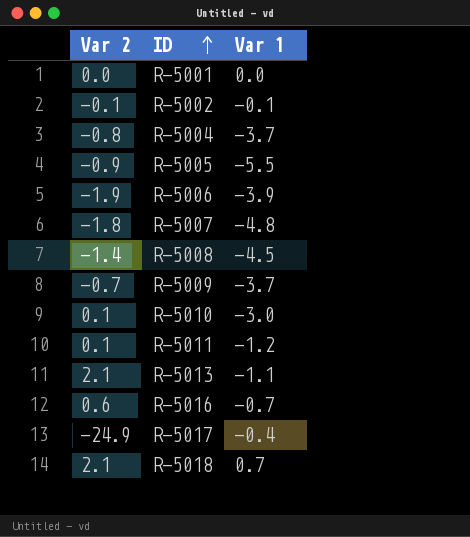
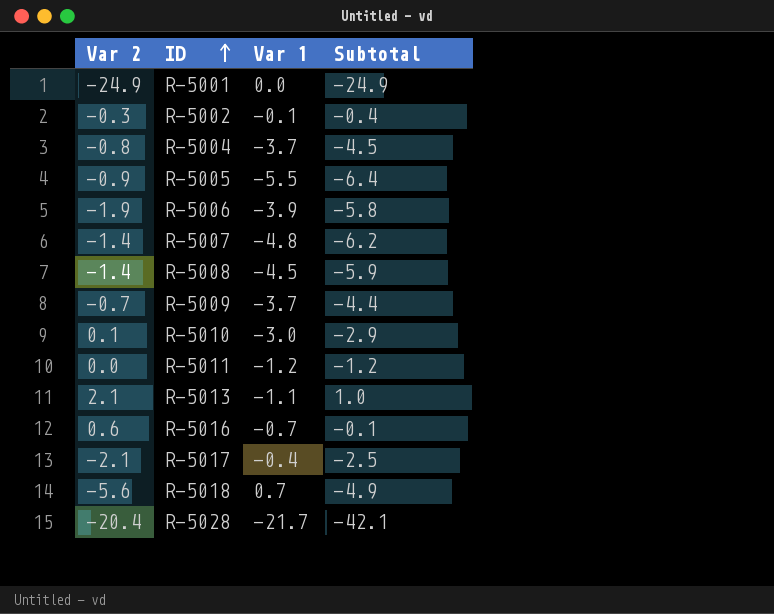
column Subtotal | formula: none -> [Var 2] + [Var 1]
R-5001 | Var 2: 0.0 -> -24.9
R-5002 | Var 2: -0.1 -> -0.3
R-5007 | Var 2: -1.8 -> -1.4
R-5011 | Var 2: 0.1 -> 0.0
R-5017 | Var 2: -24.9 -> -2.1
R-5018 | Var 2: 2.1 -> -5.6
row R-5028: none -> -20.4 | -21.7 | -42.1

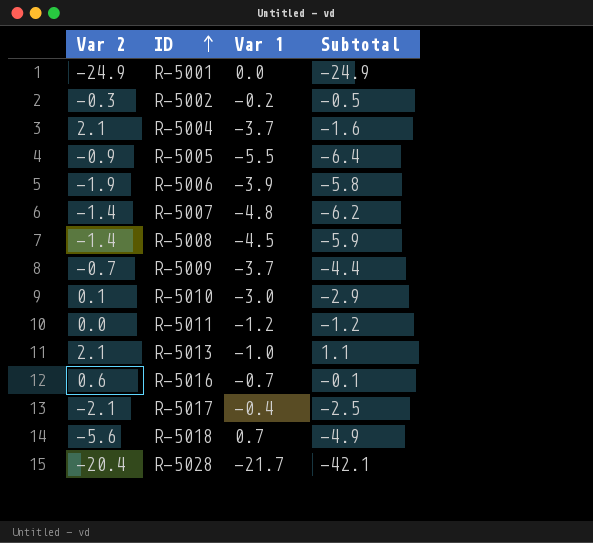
R-5002 | Var 1: -0.1 -> -0.2
R-5002 | Subtotal: -0.4 -> -0.5
R-5004 | Var 2: -0.8 -> 2.1
R-5004 | Subtotal: -4.5 -> -1.6
R-5013 | Var 1: -1.1 -> -1.0
R-5013 | Subtotal: 1.0 -> 1.1

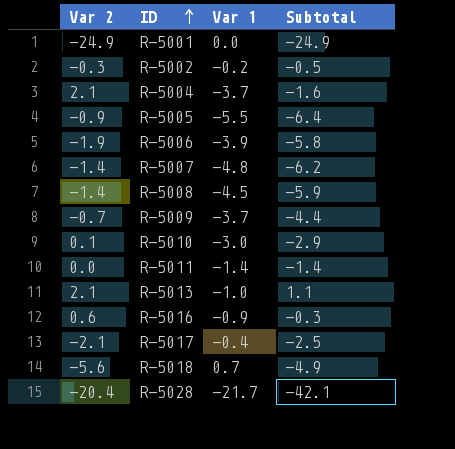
R-5011 | Var 1: -1.2 -> -1.4
R-5011 | Subtotal: -1.2 -> -1.4
R-5016 | Var 1: -0.7 -> -0.9
R-5016 | Subtotal: -0.1 -> -0.3

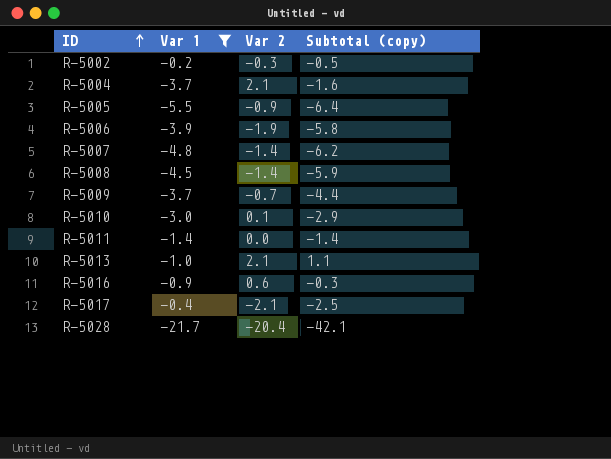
filter: none -> Var 1 <= -0.2
column Var 2 | position: 1 -> 3
column name: Subtotal -> Subtotal (copy)

